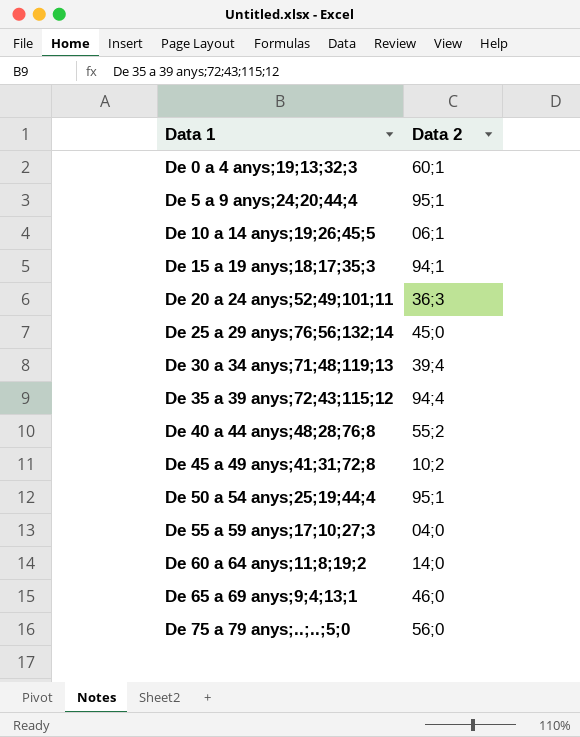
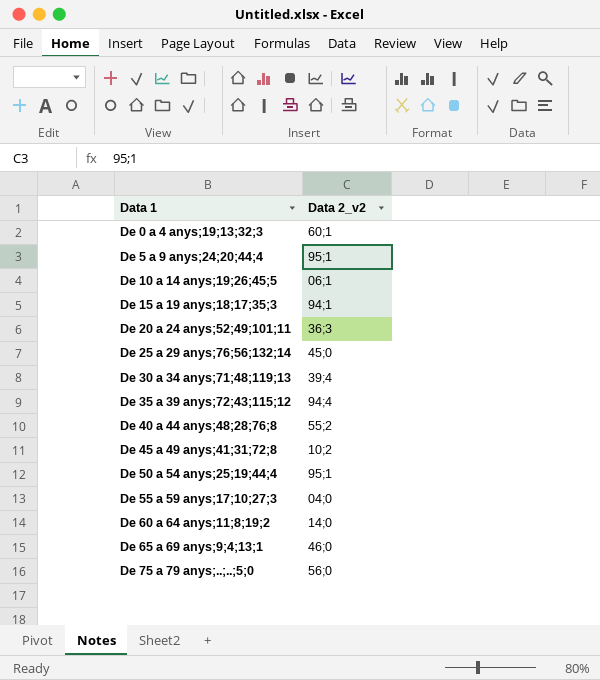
column name: Data 2 -> Data 2_v2

